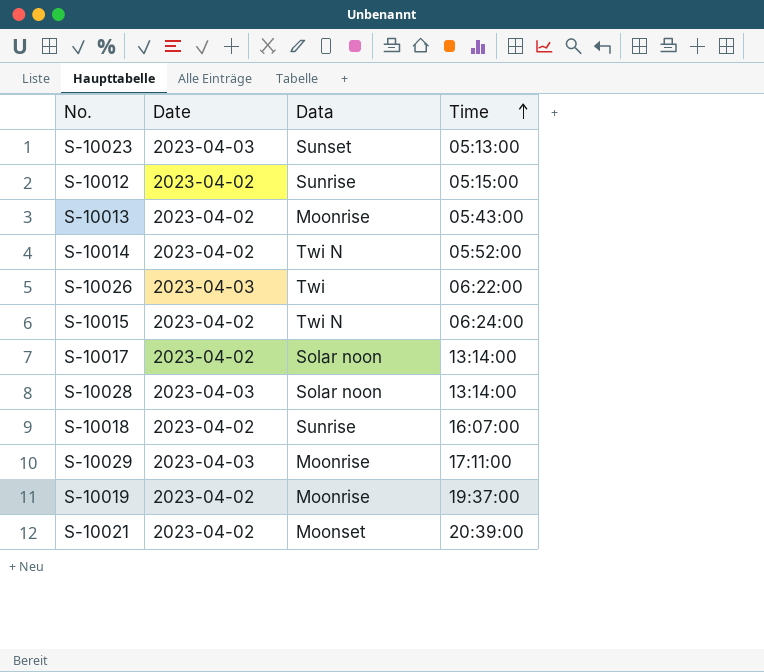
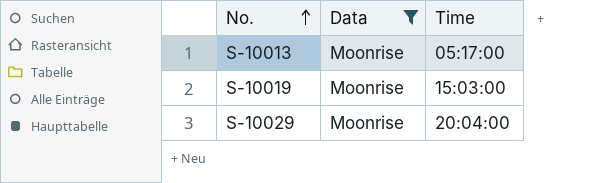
filter: none -> Data = Moonrise
row order: Time ascending -> No. ascending
column Date | position: 2 -> none
S-10013 | Time: 05:43:00 -> 05:17:00
S-10019 | Time: 19:37:00 -> 15:03:00
S-10029 | Time: 17:11:00 -> 20:04:00

